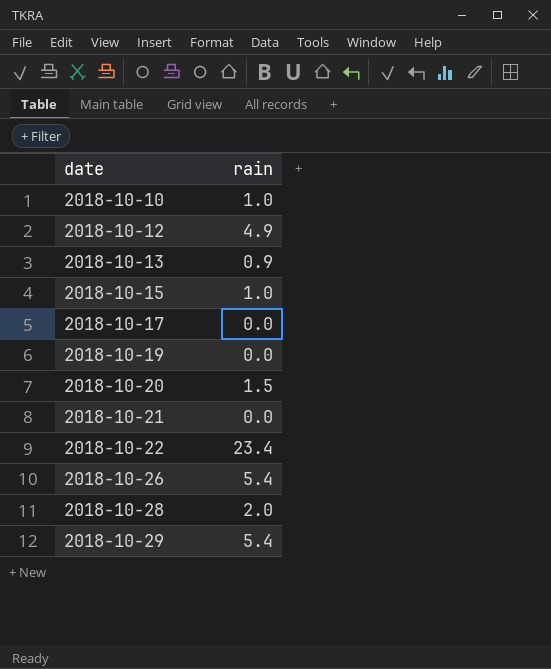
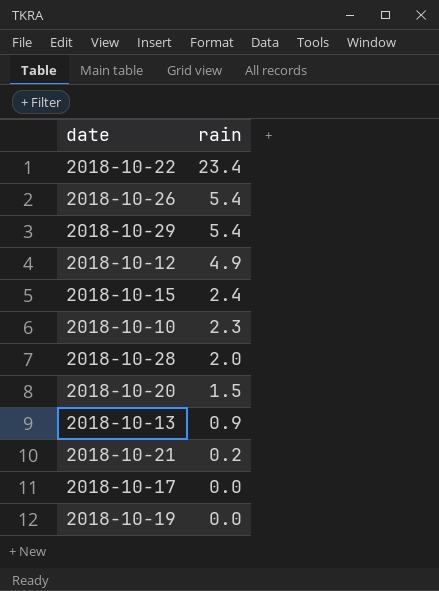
row order: date ascending -> rain descending
2018-10-15 | rain: 1.0 -> 2.4
2018-10-10 | rain: 1.0 -> 2.3
2018-10-21 | rain: 0.0 -> 0.2

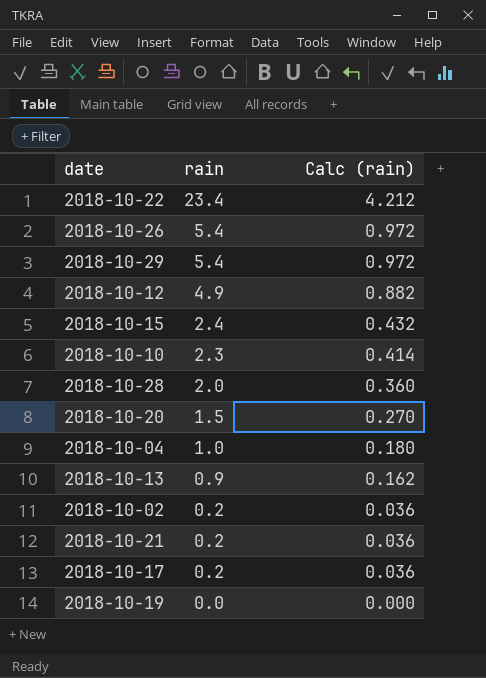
column Calc (rain) | formula: none -> [rain] * 0.18
row 2018-10-04: none -> 1.0 | 0.180
row 2018-10-02: none -> 0.2 | 0.036
2018-10-17 | rain: 0.0 -> 0.2

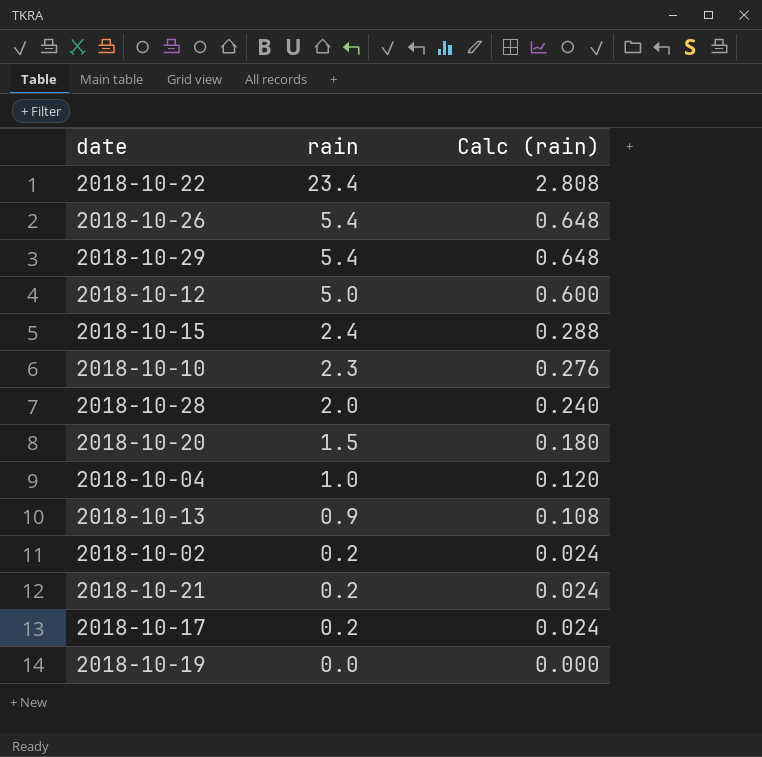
column Calc (rain) | formula: [rain] * 0.18 -> [rain] * 0.12
2018-10-12 | rain: 4.9 -> 5.0

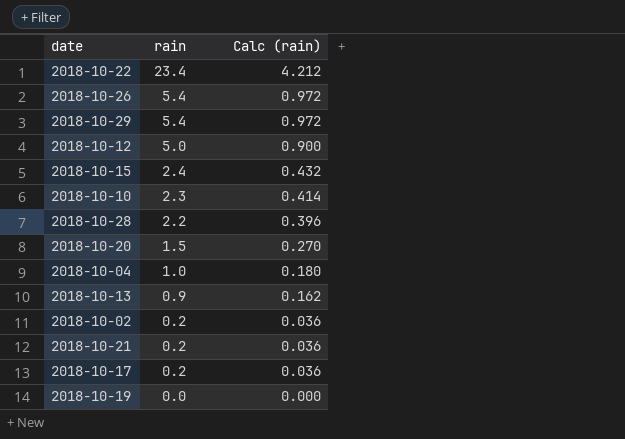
column Calc (rain) | formula: [rain] * 0.12 -> [rain] * 0.18
2018-10-28 | rain: 2.0 -> 2.2

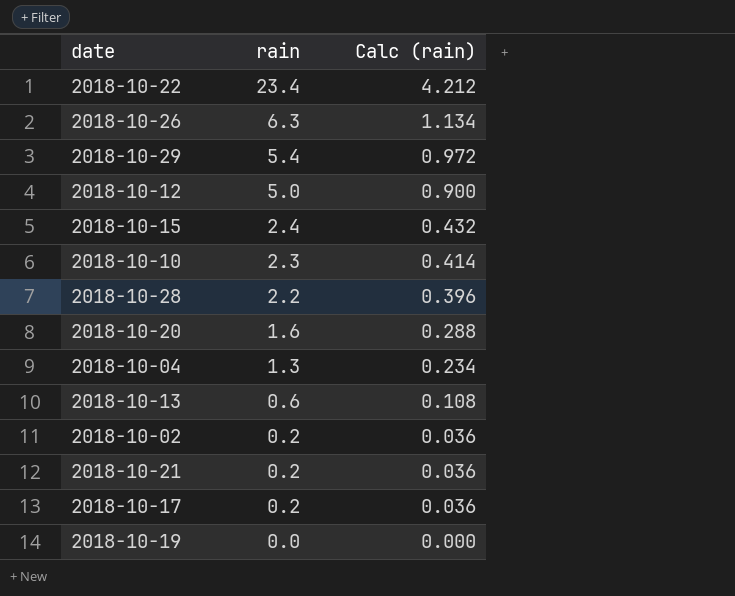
2018-10-26 | rain: 5.4 -> 6.3
2018-10-26 | Calc (rain): 0.972 -> 1.134
2018-10-20 | rain: 1.5 -> 1.6
2018-10-20 | Calc (rain): 0.270 -> 0.288
2018-10-04 | rain: 1.0 -> 1.3
2018-10-04 | Calc (rain): 0.180 -> 0.234
2018-10-13 | rain: 0.9 -> 0.6
2018-10-13 | Calc (rain): 0.162 -> 0.108

